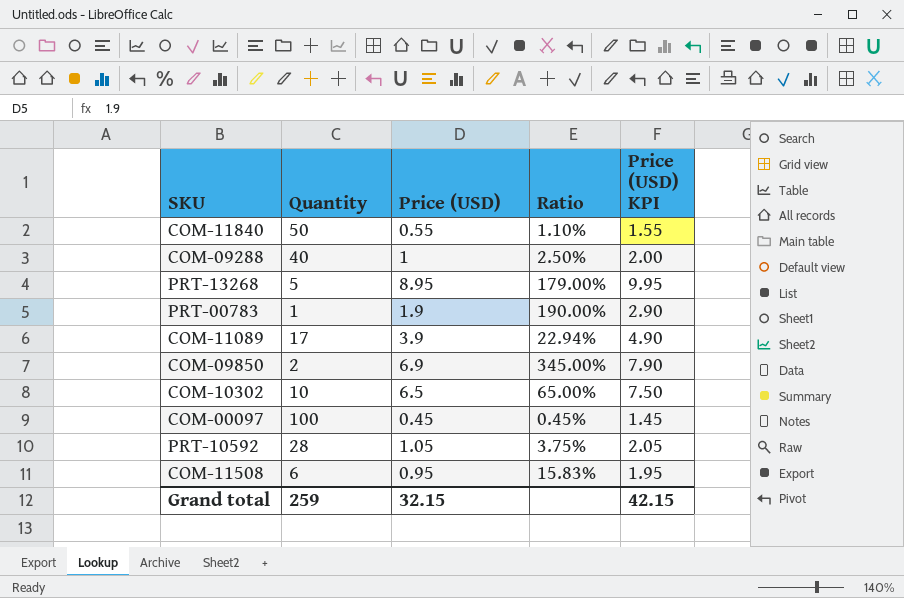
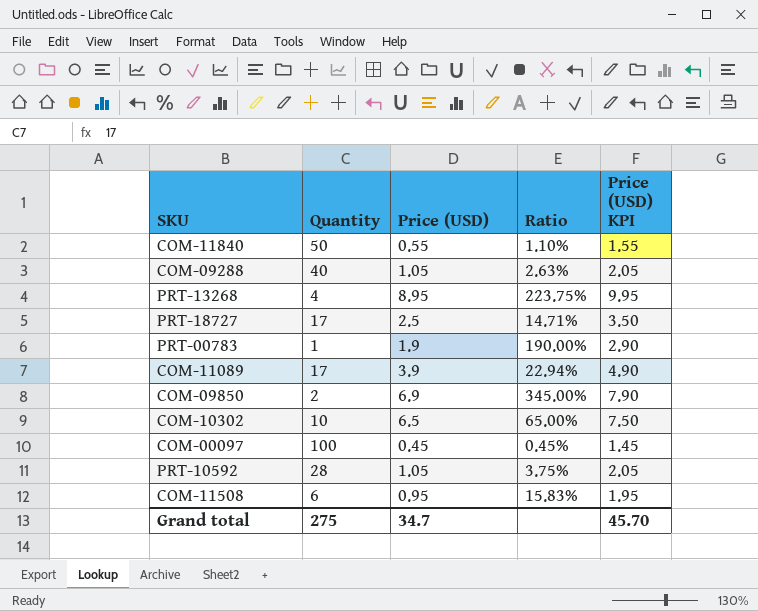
COM-09288 | Price (USD): 1 -> 1.05
COM-09288 | Ratio: 2.50% -> 2.63%
COM-09288 | Price (USD) KPI: 2.00 -> 2.05
PRT-13268 | Quantity: 5 -> 4
PRT-13268 | Ratio: 179.00% -> 223.75%
row PRT-18727: none -> 17 | 2.5 | 14.71% | 3.50
Grand total | Quantity: 259 -> 275
Grand total | Price (USD): 32.15 -> 34.7
Grand total | Price (USD) KPI: 42.15 -> 45.70

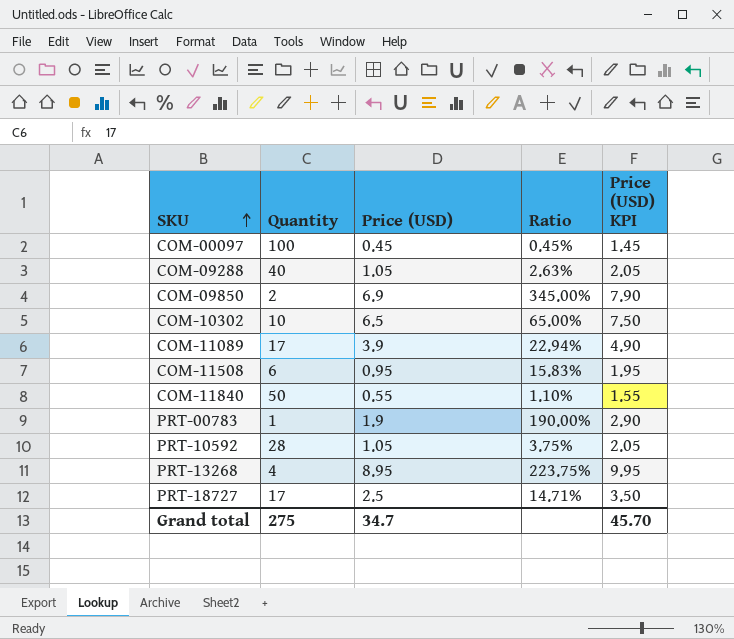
row order: none -> SKU ascending

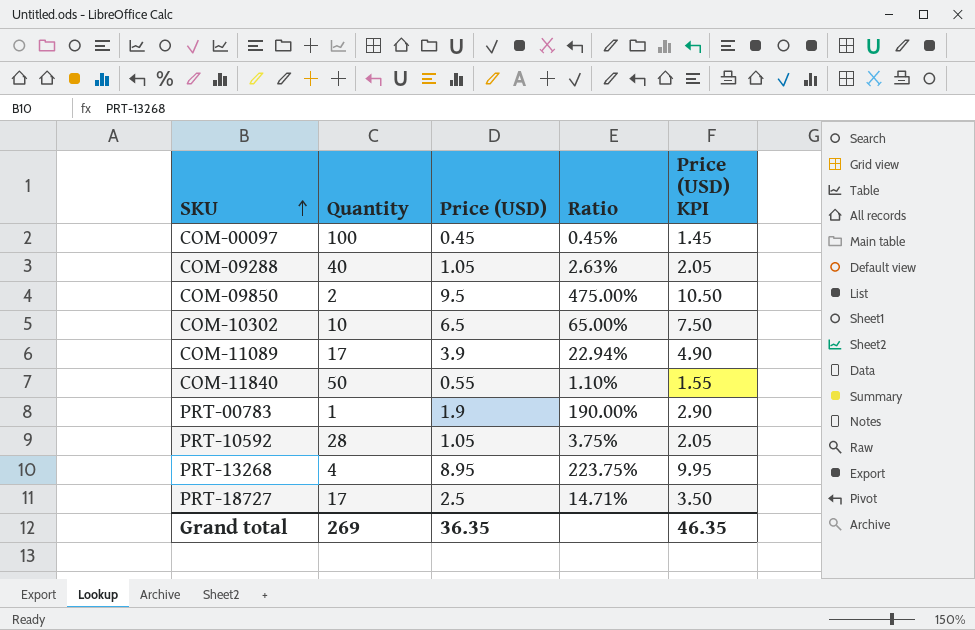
row COM-11508: 6 | 0.95 | 15.83% | 1.95 -> none
COM-09850 | Price (USD): 6.9 -> 9.5
COM-09850 | Ratio: 345.00% -> 475.00%
COM-09850 | Price (USD) KPI: 7.90 -> 10.50
Grand total | Quantity: 275 -> 269
Grand total | Price (USD): 34.7 -> 36.35
Grand total | Price (USD) KPI: 45.70 -> 46.35

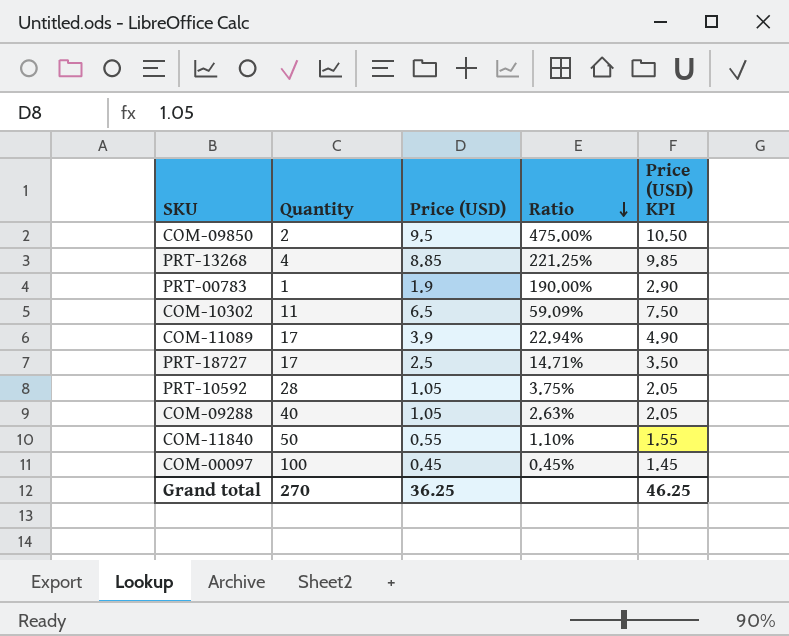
row order: SKU ascending -> Ratio descending
PRT-13268 | Price (USD): 8.95 -> 8.85
PRT-13268 | Ratio: 223.75% -> 221.25%
PRT-13268 | Price (USD) KPI: 9.95 -> 9.85
COM-10302 | Quantity: 10 -> 11
COM-10302 | Ratio: 65.00% -> 59.09%
Grand total | Quantity: 269 -> 270
Grand total | Price (USD): 36.35 -> 36.25
Grand total | Price (USD) KPI: 46.35 -> 46.25

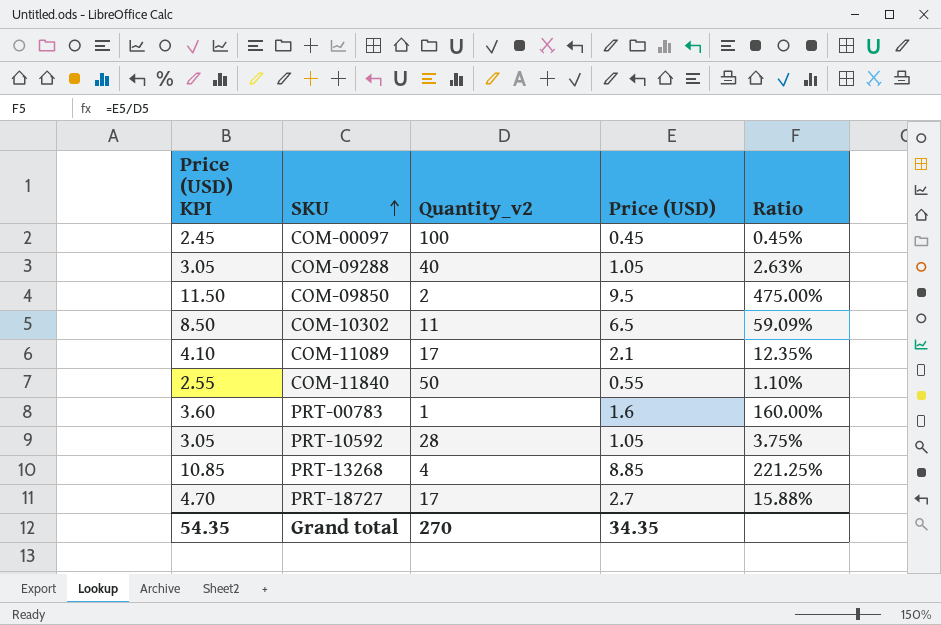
row order: Ratio descending -> SKU ascending
column Price (USD) KPI | formula: [Price (USD)] + 1 -> [Price (USD)] + 2
column Price (USD) KPI | position: 5 -> 1
column name: Quantity -> Quantity_v2
COM-11089 | Price (USD): 3.9 -> 2.1
COM-11089 | Ratio: 22.94% -> 12.35%
PRT-00783 | Price (USD): 1.9 -> 1.6
PRT-00783 | Ratio: 190.00% -> 160.00%
PRT-18727 | Price (USD): 2.5 -> 2.7
PRT-18727 | Ratio: 14.71% -> 15.88%
Grand total | Price (USD) KPI: 46.25 -> 54.35
Grand total | Price (USD): 36.25 -> 34.35

